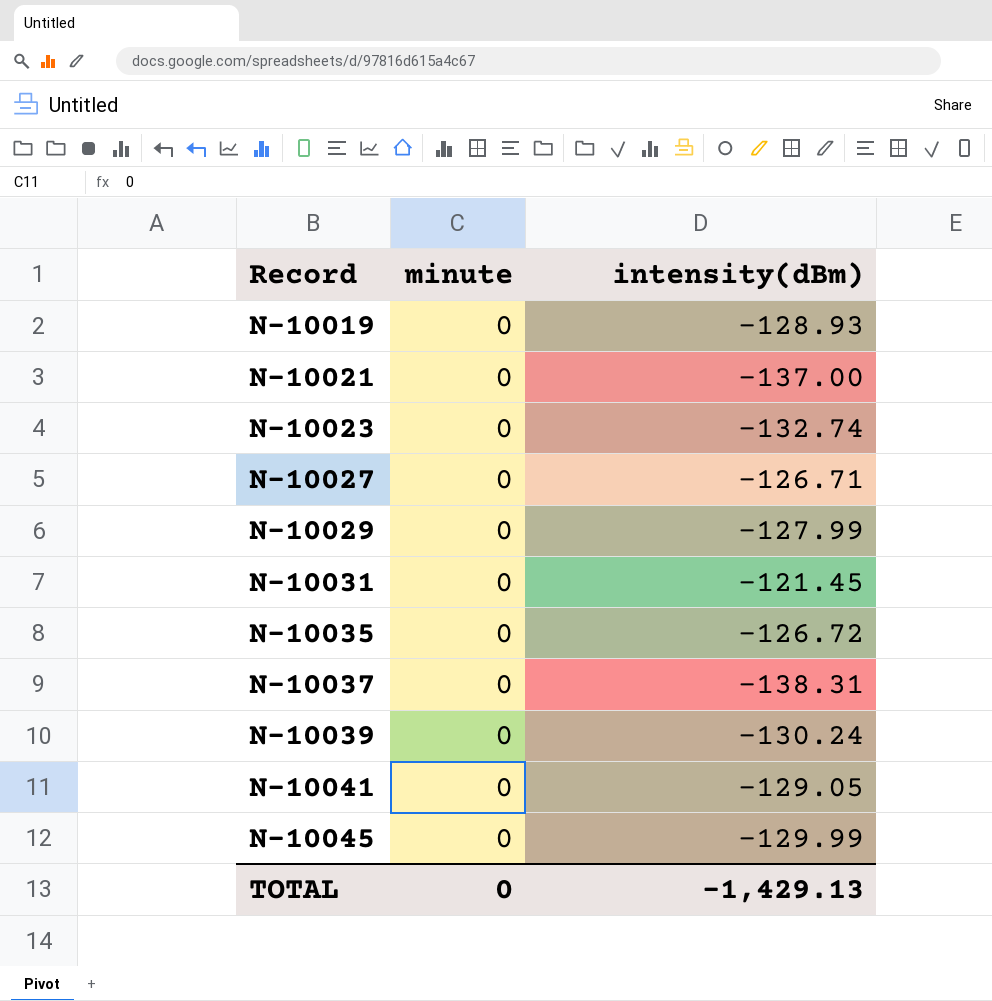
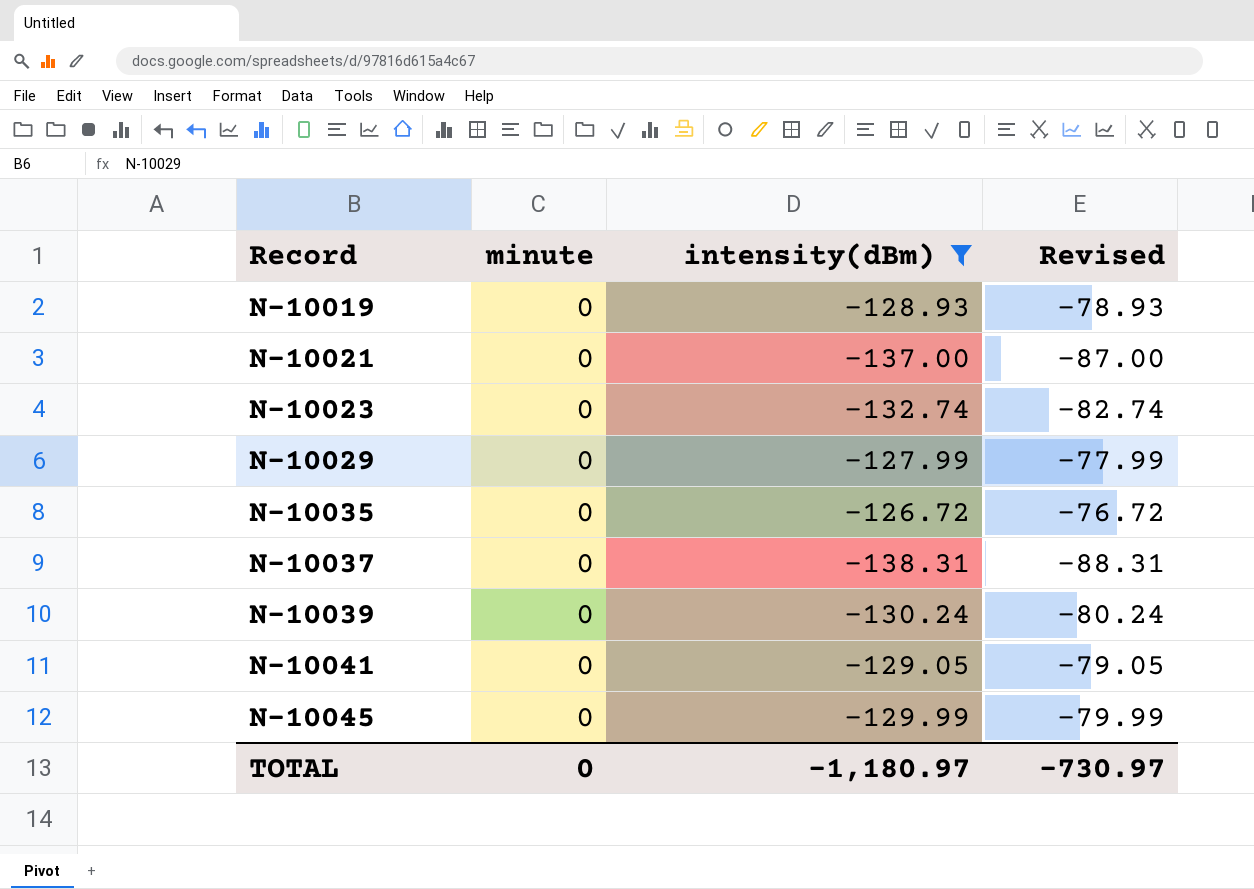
filter: none -> intensity(dBm) <= -126.72
column Revised | formula: none -> [intensity(dBm)] + 50
TOTAL | intensity(dBm): -1,429.13 -> -1,180.97

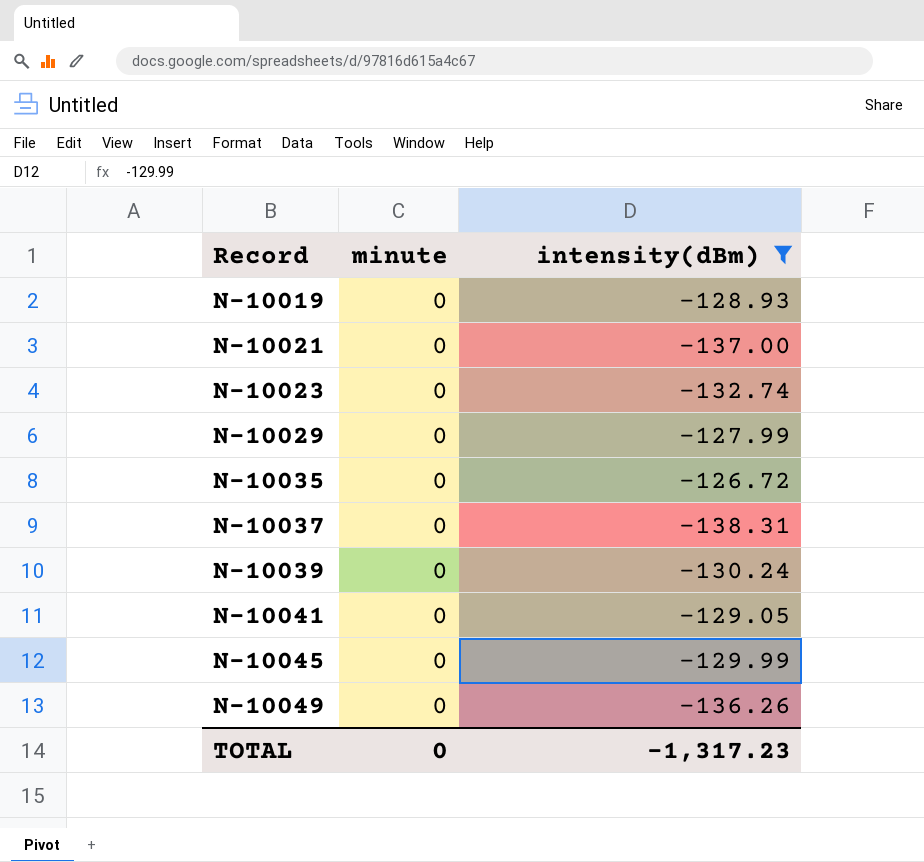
column Revised | formula: [intensity(dBm)] + 50 -> none
row N-10049: none -> 0 | -136.26
TOTAL | intensity(dBm): -1,180.97 -> -1,317.23

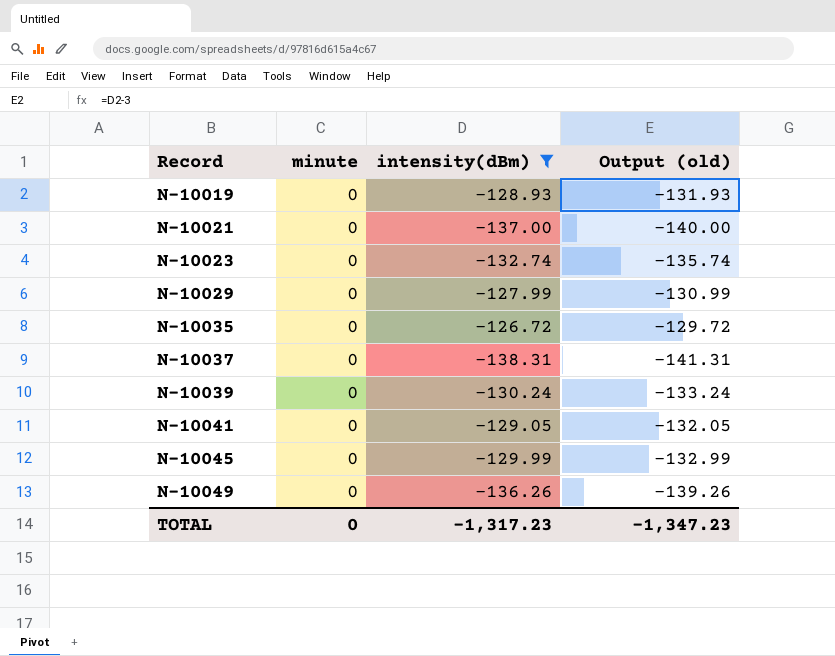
column Output (old) | formula: none -> [intensity(dBm)] - 3

